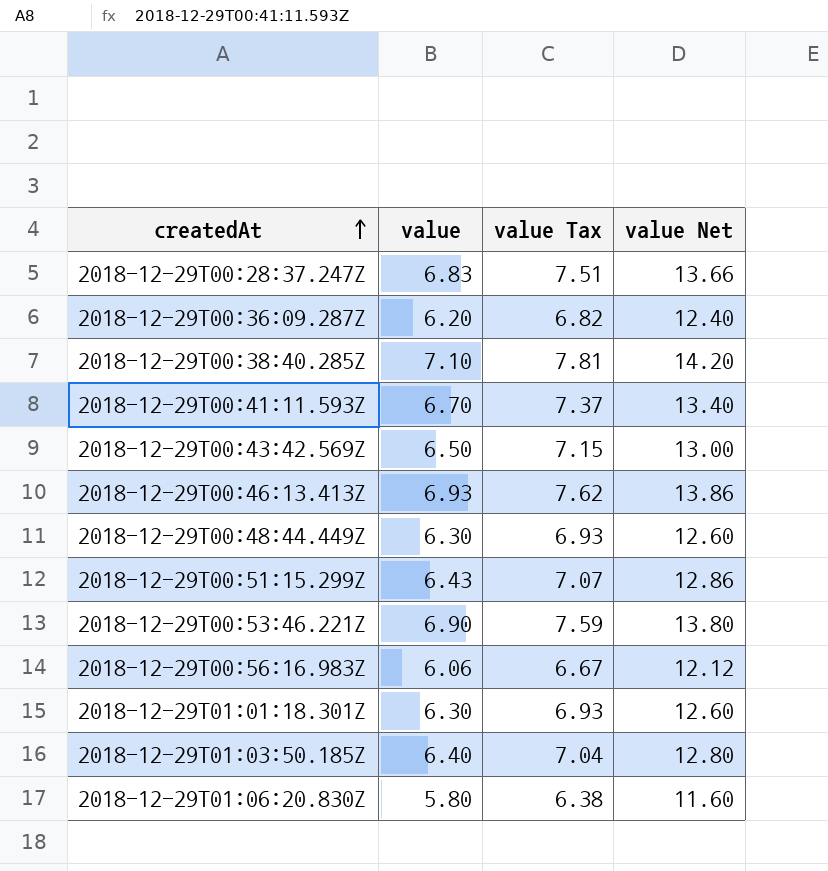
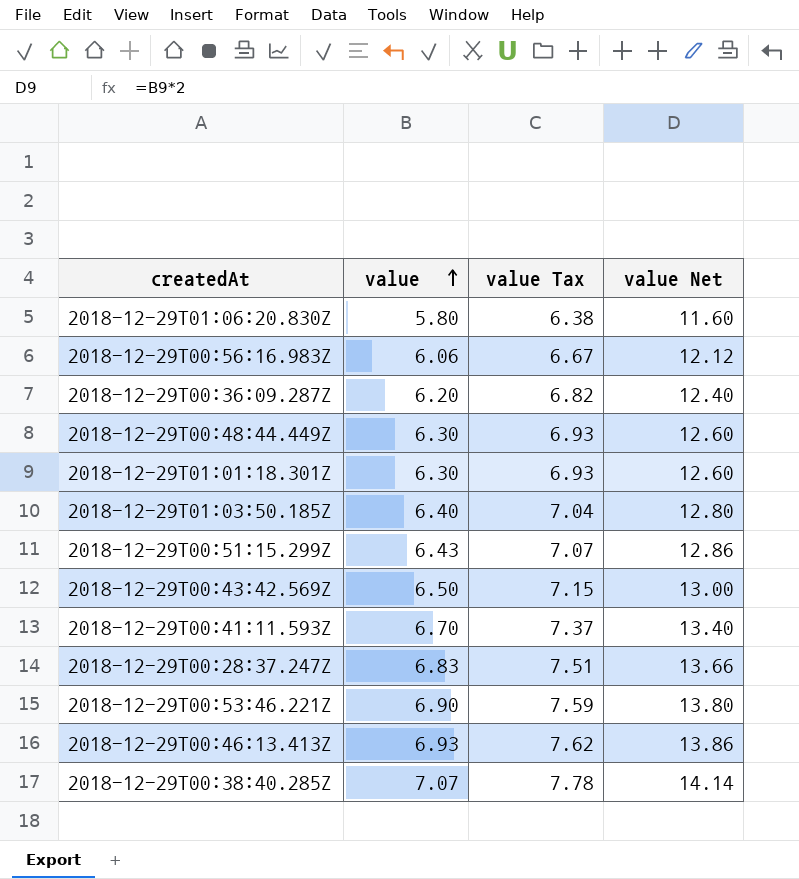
row order: createdAt ascending -> value ascending
2018-12-29T00:38:40.285Z | value: 7.10 -> 7.07
2018-12-29T00:38:40.285Z | value Tax: 7.81 -> 7.78
2018-12-29T00:38:40.285Z | value Net: 14.20 -> 14.14

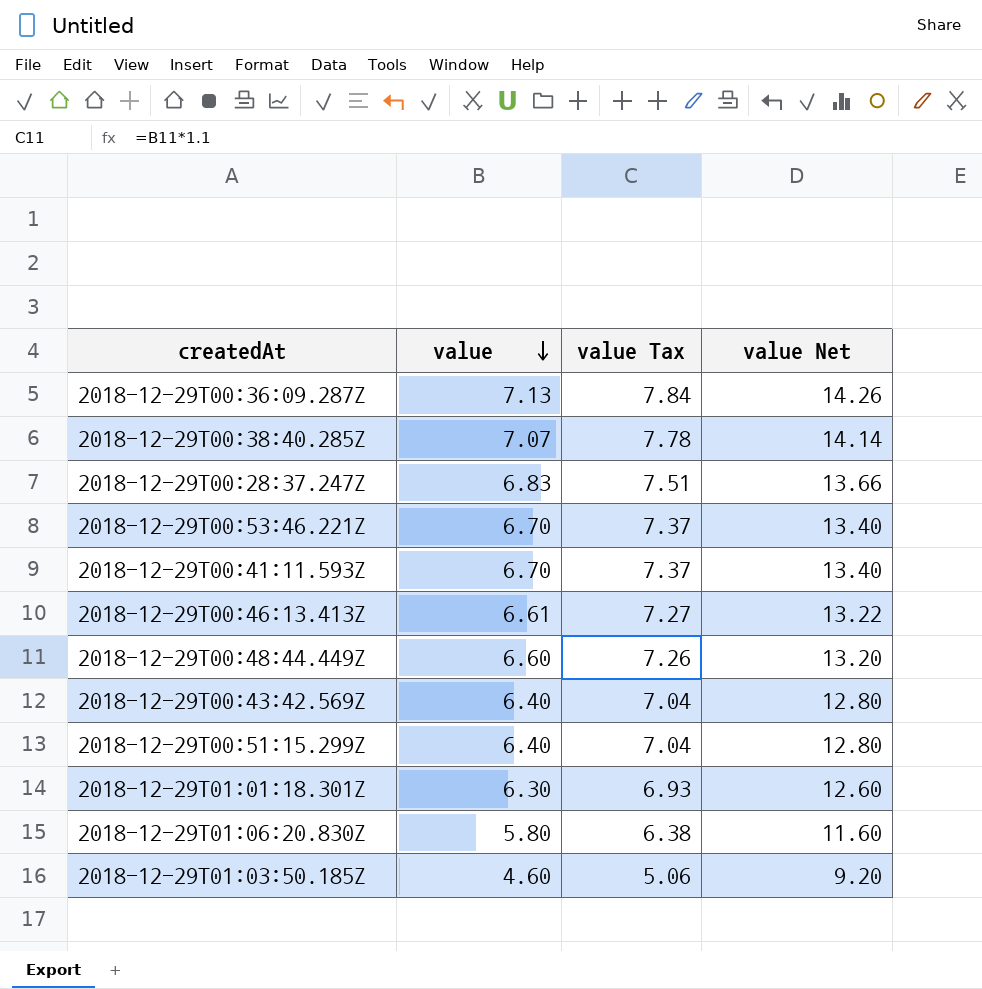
row order: value ascending -> value descending
row 2018-12-29T00:56:16.983Z: 6.06 | 6.67 | 12.12 -> none
2018-12-29T00:36:09.287Z | value: 6.20 -> 7.13
2018-12-29T00:36:09.287Z | value Tax: 6.82 -> 7.84
2018-12-29T00:36:09.287Z | value Net: 12.40 -> 14.26
2018-12-29T00:53:46.221Z | value: 6.90 -> 6.70
2018-12-29T00:53:46.221Z | value Tax: 7.59 -> 7.37
2018-12-29T00:53:46.221Z | value Net: 13.80 -> 13.40
2018-12-29T00:46:13.413Z | value: 6.93 -> 6.61
2018-12-29T00:46:13.413Z | value Tax: 7.62 -> 7.27
2018-12-29T00:46:13.413Z | value Net: 13.86 -> 13.22
2018-12-29T00:48:44.449Z | value: 6.30 -> 6.60
2018-12-29T00:48:44.449Z | value Tax: 6.93 -> 7.26
2018-12-29T00:48:44.449Z | value Net: 12.60 -> 13.20
2018-12-29T00:43:42.569Z | value: 6.50 -> 6.40
2018-12-29T00:43:42.569Z | value Tax: 7.15 -> 7.04
2018-12-29T00:43:42.569Z | value Net: 13.00 -> 12.80
2018-12-29T00:51:15.299Z | value: 6.43 -> 6.40
2018-12-29T00:51:15.299Z | value Tax: 7.07 -> 7.04
2018-12-29T00:51:15.299Z | value Net: 12.86 -> 12.80
2018-12-29T01:03:50.185Z | value: 6.40 -> 4.60
2018-12-29T01:03:50.185Z | value Tax: 7.04 -> 5.06
2018-12-29T01:03:50.185Z | value Net: 12.80 -> 9.20

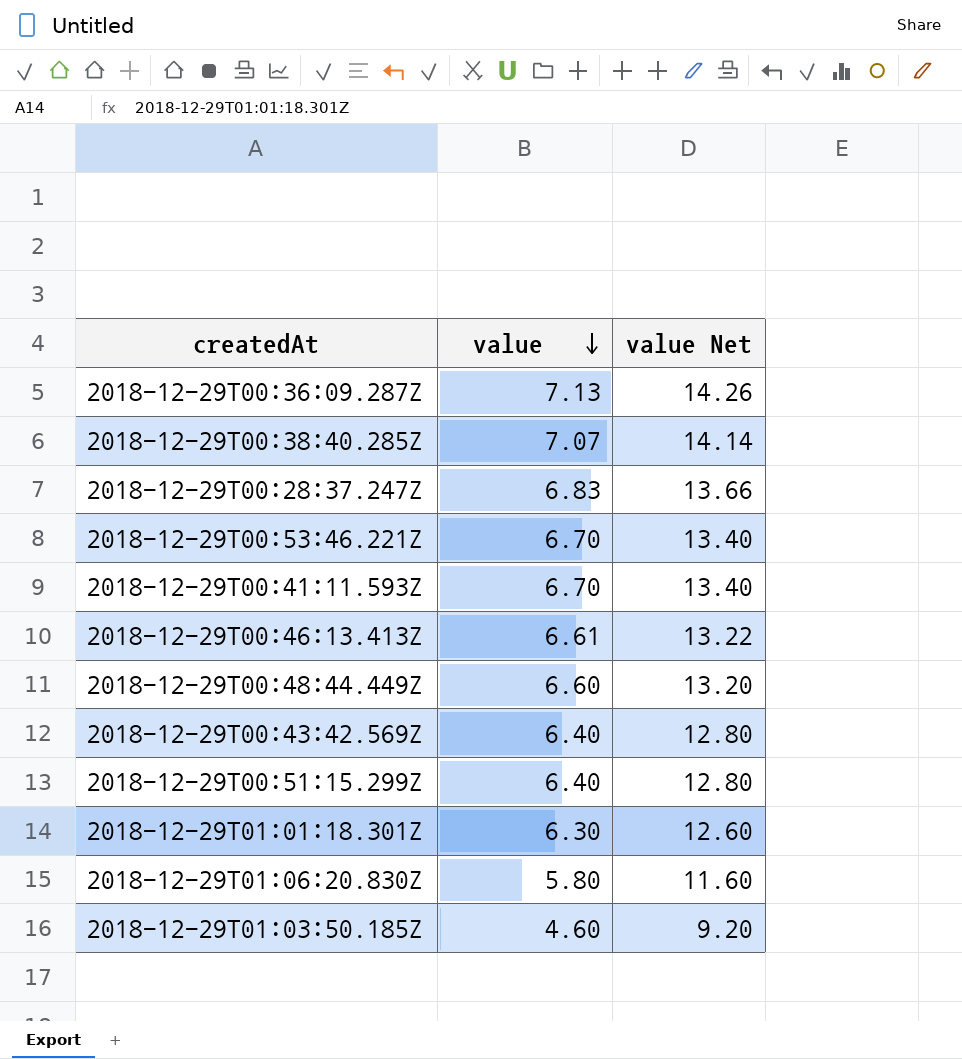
column value Tax | formula: [value] * 1.1 -> none

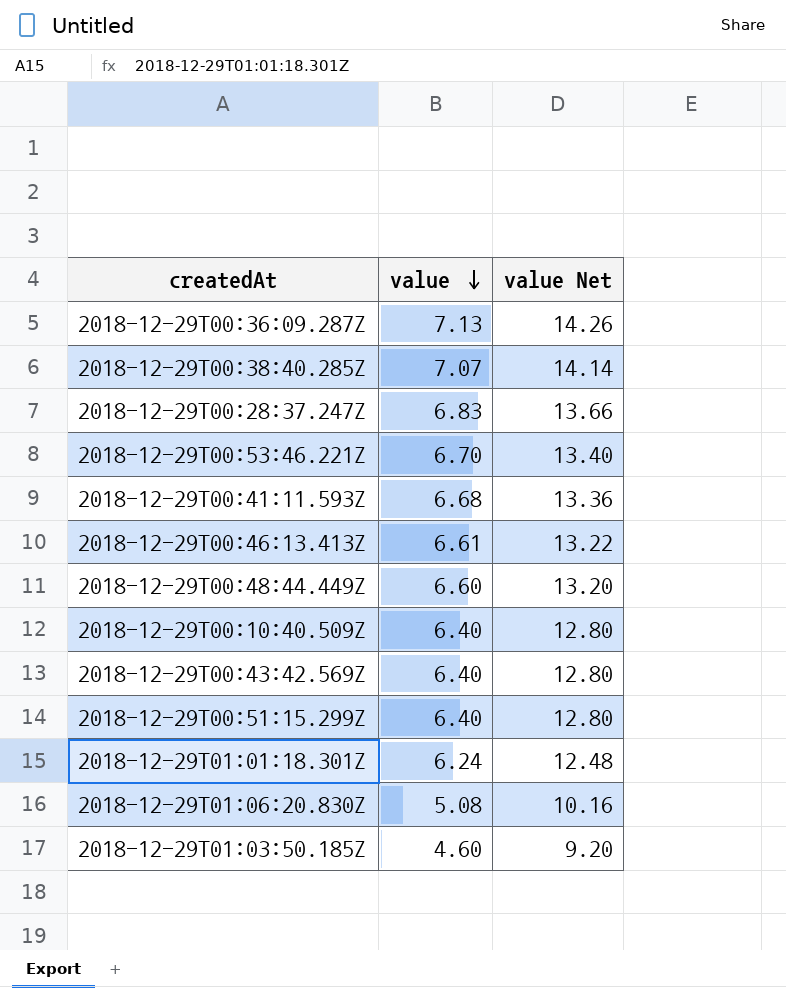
2018-12-29T00:41:11.593Z | value: 6.70 -> 6.68
2018-12-29T00:41:11.593Z | value Net: 13.40 -> 13.36
row 2018-12-29T00:10:40.509Z: none -> 6.40 | 12.80
2018-12-29T01:01:18.301Z | value: 6.30 -> 6.24
2018-12-29T01:01:18.301Z | value Net: 12.60 -> 12.48
2018-12-29T01:06:20.830Z | value: 5.80 -> 5.08
2018-12-29T01:06:20.830Z | value Net: 11.60 -> 10.16

